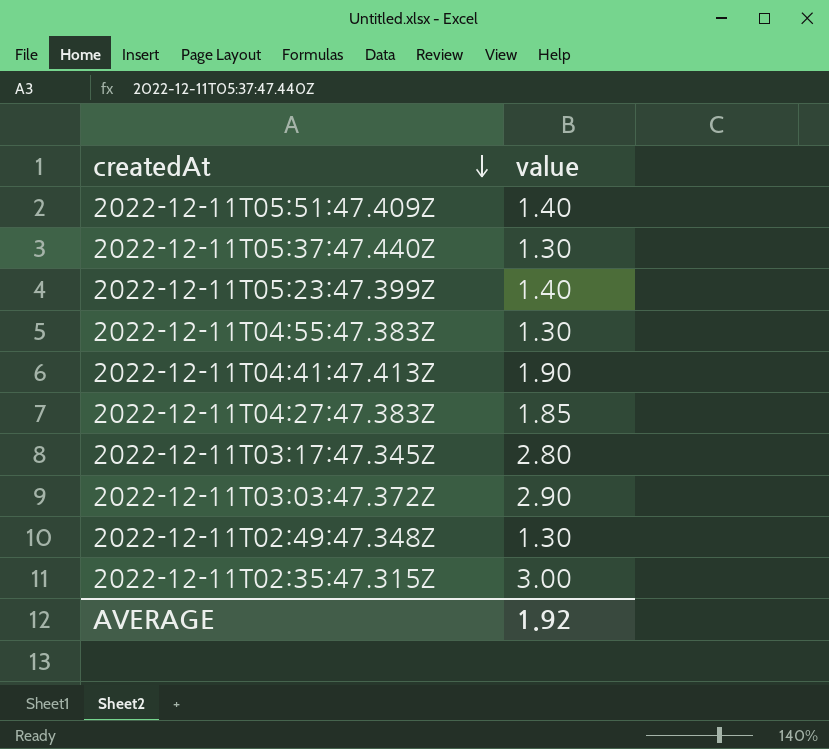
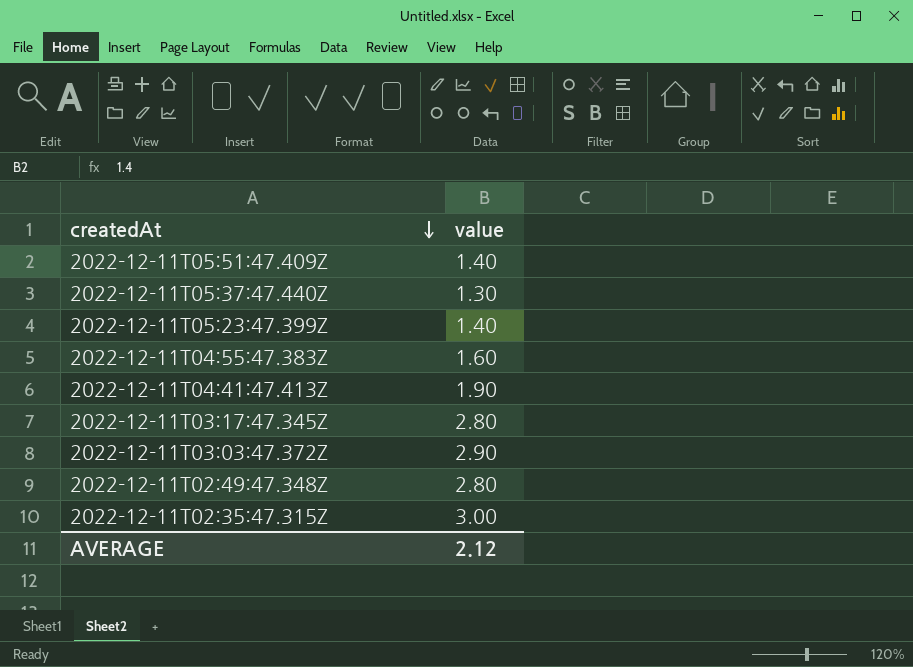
row 2022-12-11T04:27:47.383Z: 1.85 -> none
2022-12-11T04:55:47.383Z | value: 1.30 -> 1.60
2022-12-11T02:49:47.348Z | value: 1.30 -> 2.80
AVERAGE | value: 1.92 -> 2.12

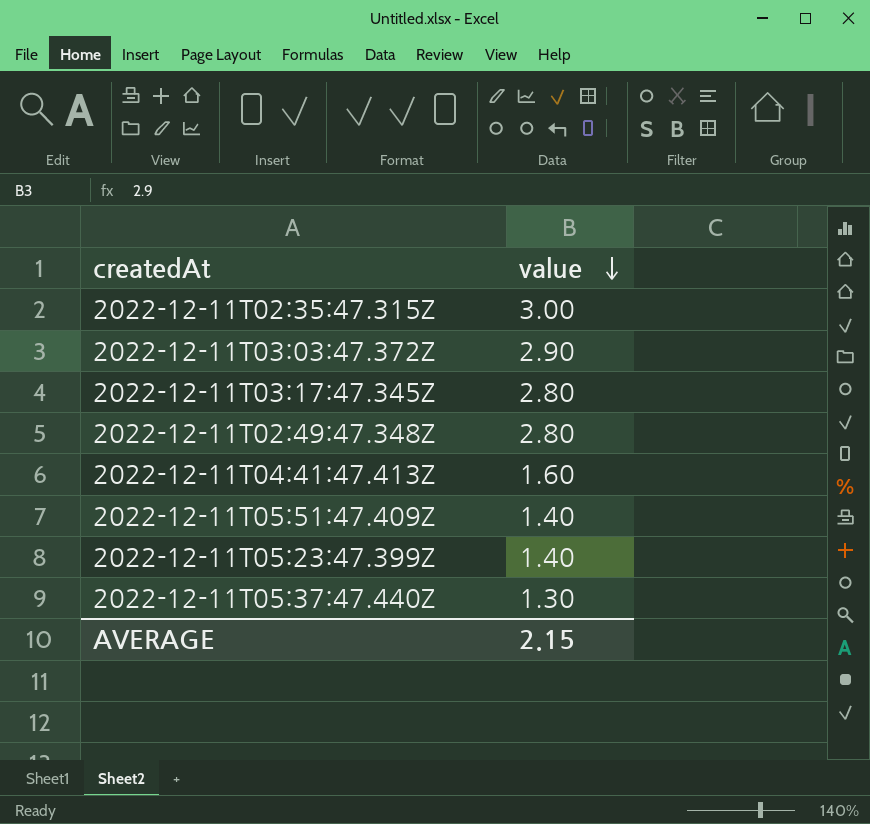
row order: createdAt descending -> value descending
row 2022-12-11T04:55:47.383Z: 1.60 -> none
2022-12-11T04:41:47.413Z | value: 1.90 -> 1.60
AVERAGE | value: 2.12 -> 2.15

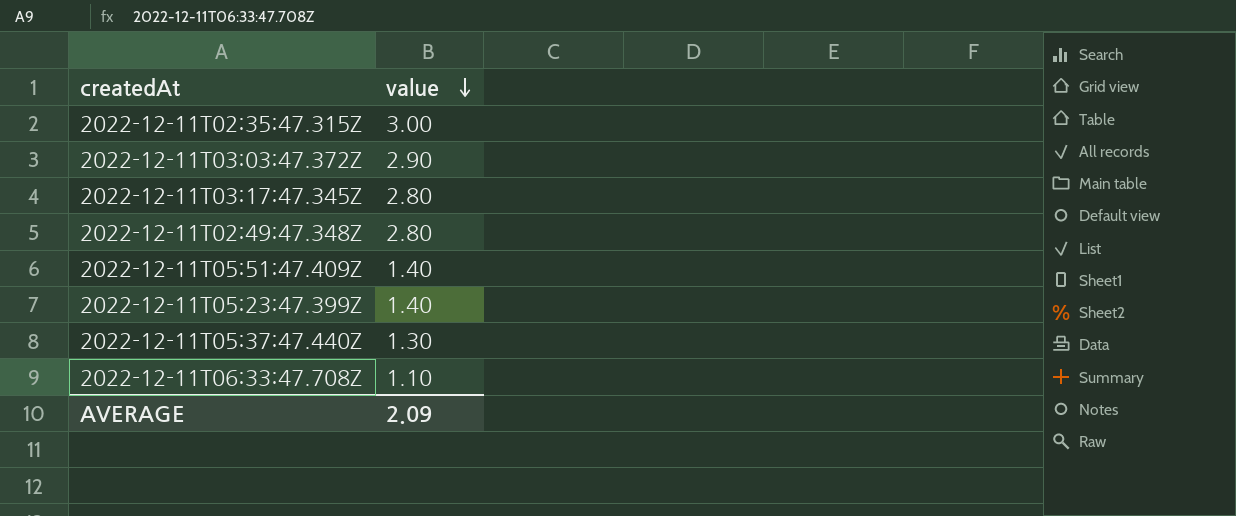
row 2022-12-11T04:41:47.413Z: 1.60 -> none
row 2022-12-11T06:33:47.708Z: none -> 1.10
AVERAGE | value: 2.15 -> 2.09

